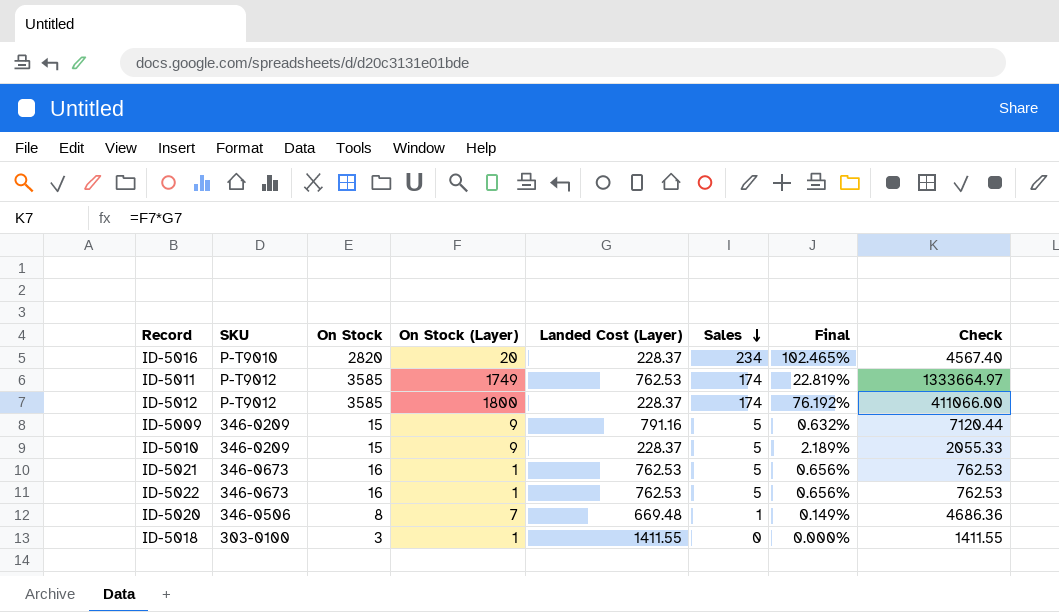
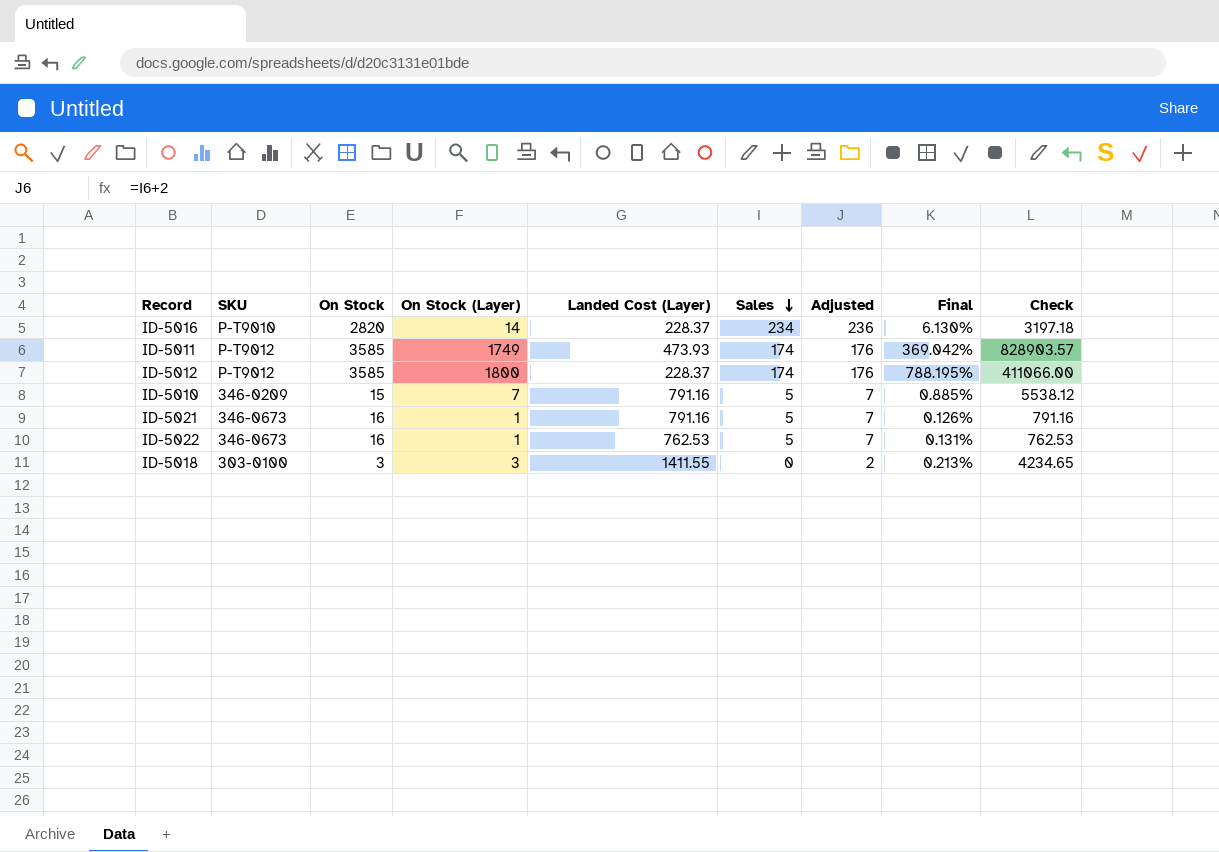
column Adjusted | formula: none -> [Sales] + 2
column Final | formula: [Sales] / [Landed Cost (Layer)] -> [On Stock (Layer)] / [Landed Cost (Layer)]
row ID-5009: 346-0209 | 15 | 9 | 791.16 | 5 | 0.632% | 7120.44 -> none
row ID-5020: 346-0506 | 8 | 7 | 669.48 | 1 | 0.149% | 4686.36 -> none
ID-5016 | On Stock (Layer): 20 -> 14
ID-5016 | Check: 4567.40 -> 3197.18
ID-5011 | Landed Cost (Layer): 762.53 -> 473.93
ID-5011 | Check: 1333664.97 -> 828903.57
ID-5010 | On Stock (Layer): 9 -> 7
ID-5010 | Landed Cost (Layer): 228.37 -> 791.16
ID-5010 | Check: 2055.33 -> 5538.12
ID-5021 | Landed Cost (Layer): 762.53 -> 791.16
ID-5021 | Check: 762.53 -> 791.16
ID-5018 | On Stock (Layer): 1 -> 3
ID-5018 | Check: 1411.55 -> 4234.65

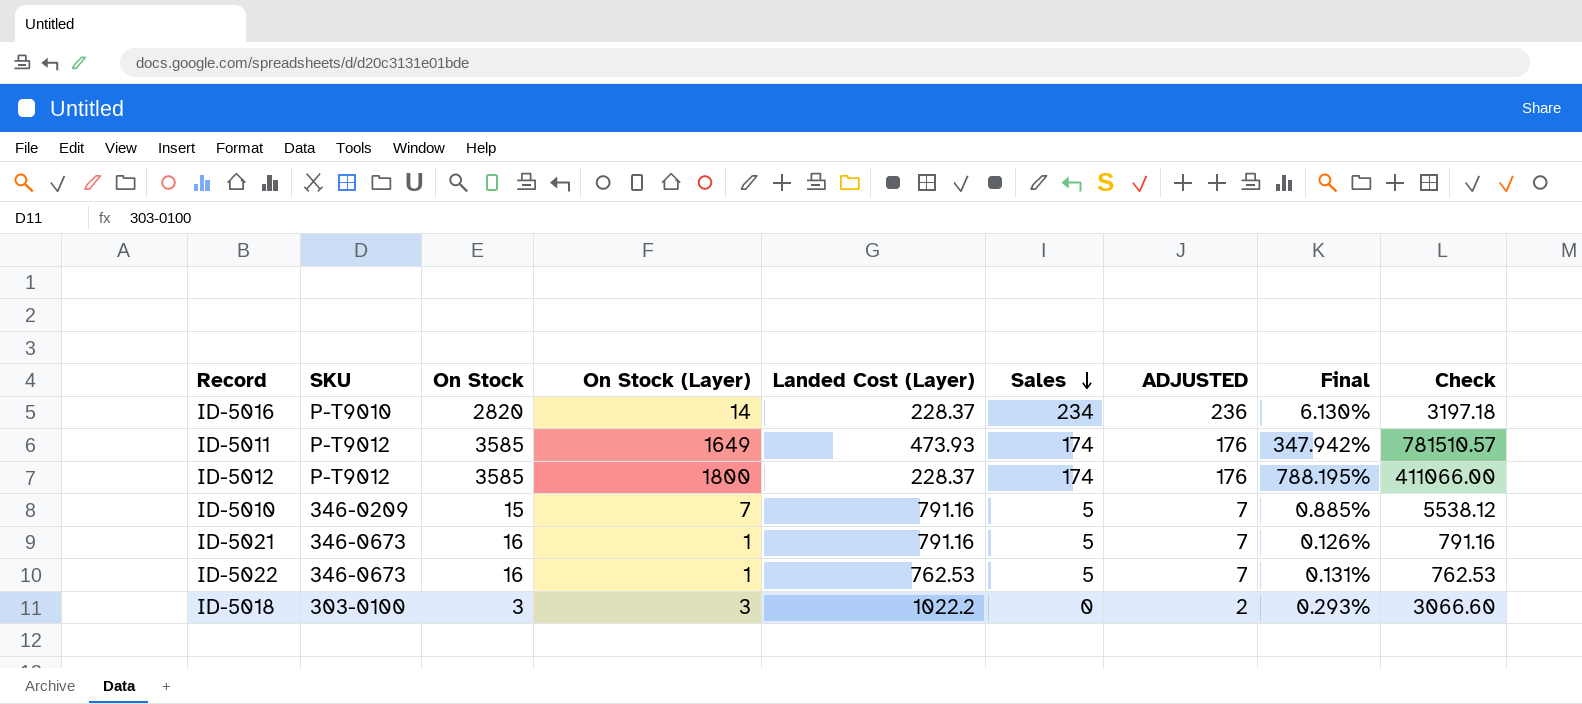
column name: Adjusted -> ADJUSTED
ID-5011 | On Stock (Layer): 1749 -> 1649
ID-5011 | Final: 369.042% -> 347.942%
ID-5011 | Check: 828903.57 -> 781510.57
ID-5018 | Landed Cost (Layer): 1411.55 -> 1022.2
ID-5018 | Final: 0.213% -> 0.293%
ID-5018 | Check: 4234.65 -> 3066.60

